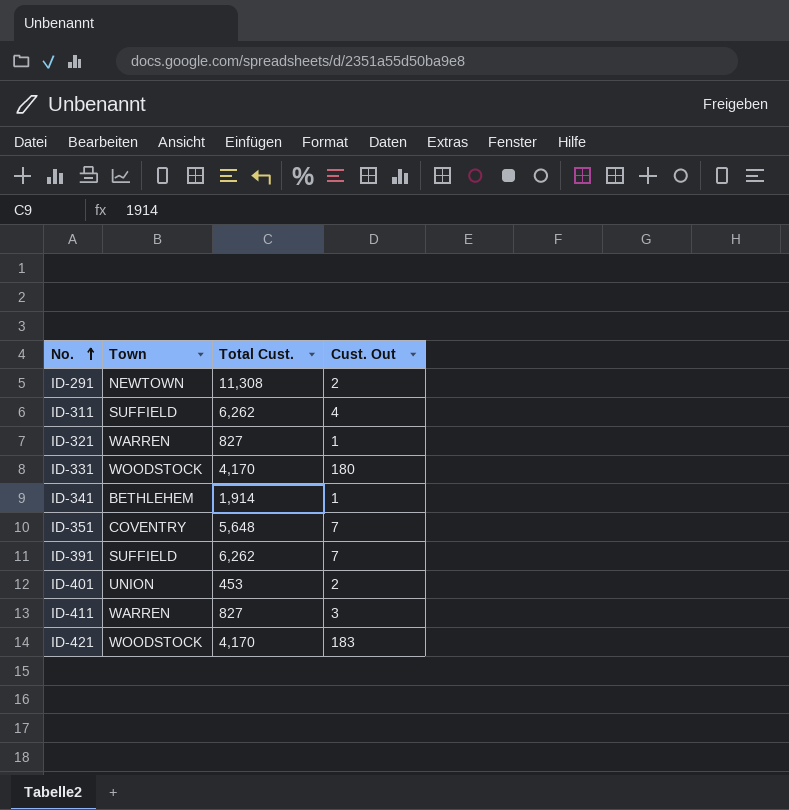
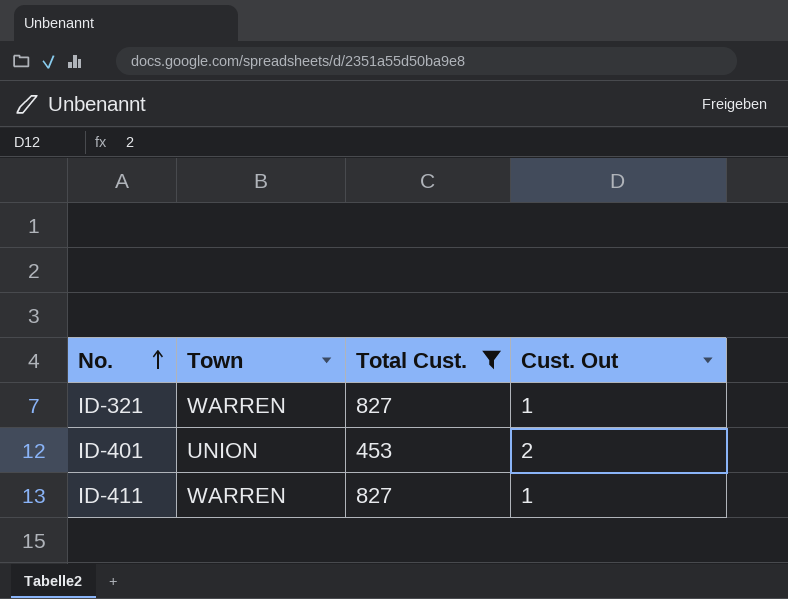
filter: none -> Total Cust. <= 827
ID-411 | Cust. Out: 3 -> 1

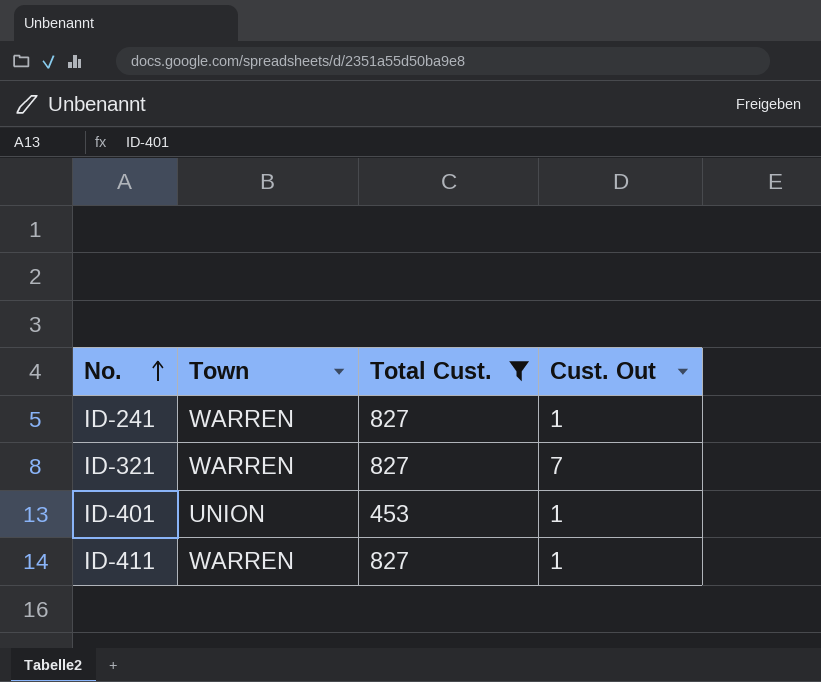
row ID-241: none -> WARREN | 827 | 1
ID-321 | Cust. Out: 1 -> 7
ID-401 | Cust. Out: 2 -> 1

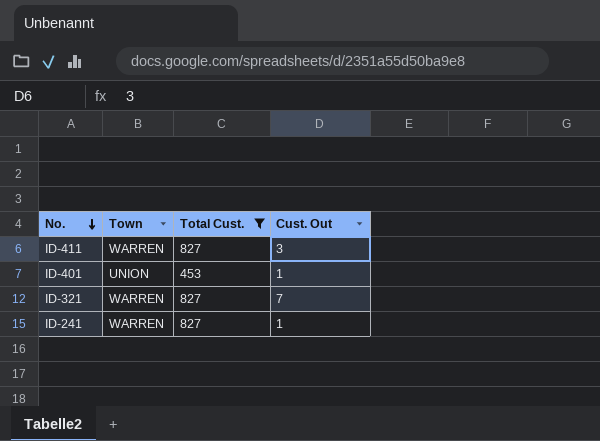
row order: No. ascending -> No. descending
ID-411 | Cust. Out: 1 -> 3

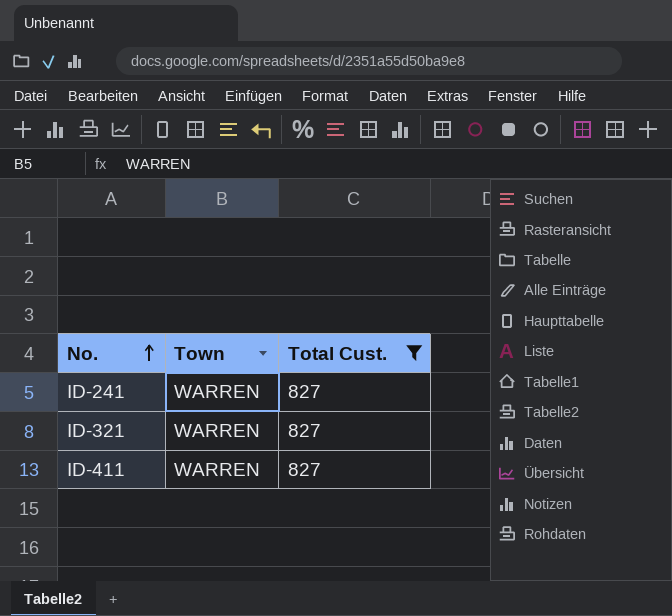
row order: No. descending -> No. ascending
column Cust. Out | position: 4 -> none
row ID-401: UNION | 453 | 1 -> none

